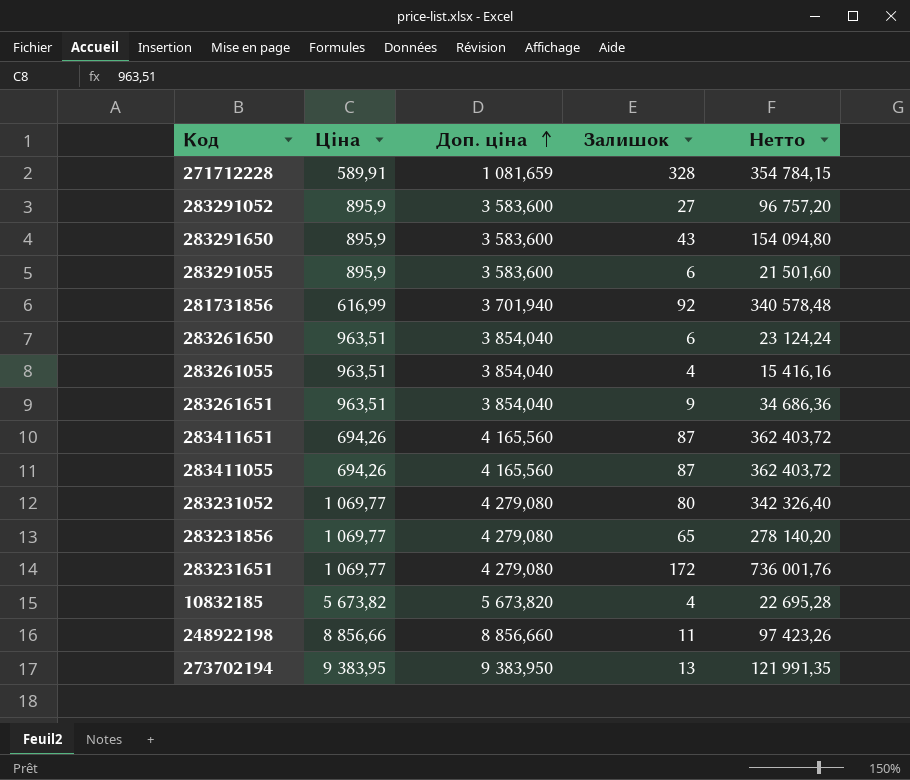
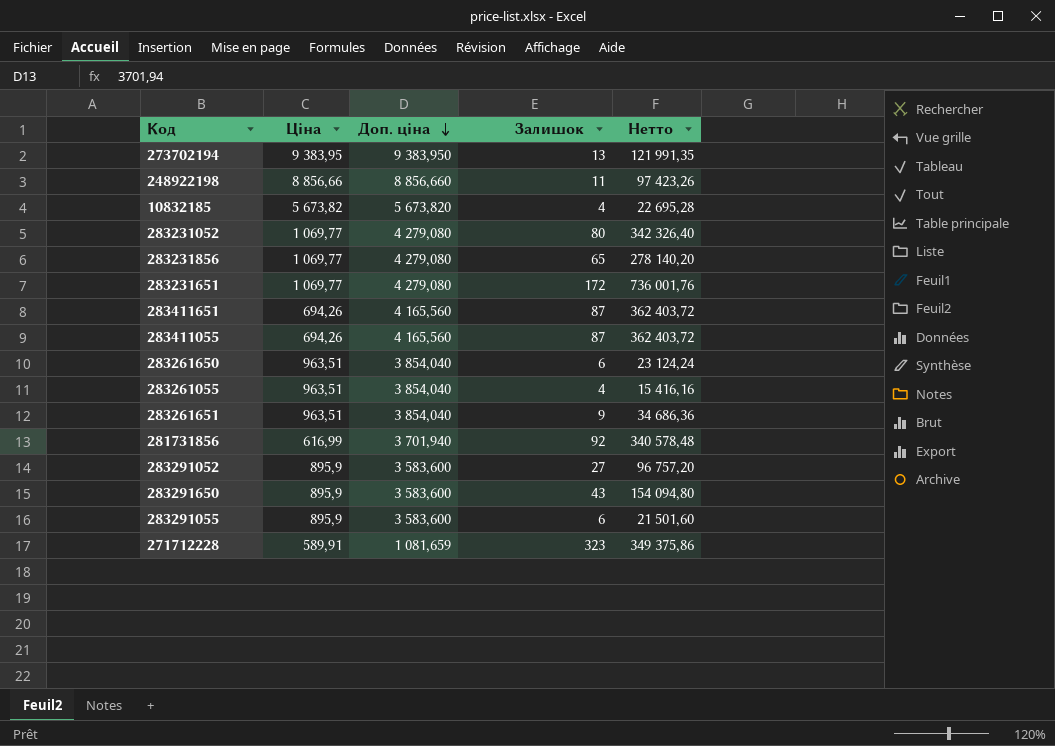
row order: Доп. ціна ascending -> Доп. ціна descending
271712228 | Залишок: 328 -> 323
271712228 | Нетто: 354 784,15 -> 349 375,86

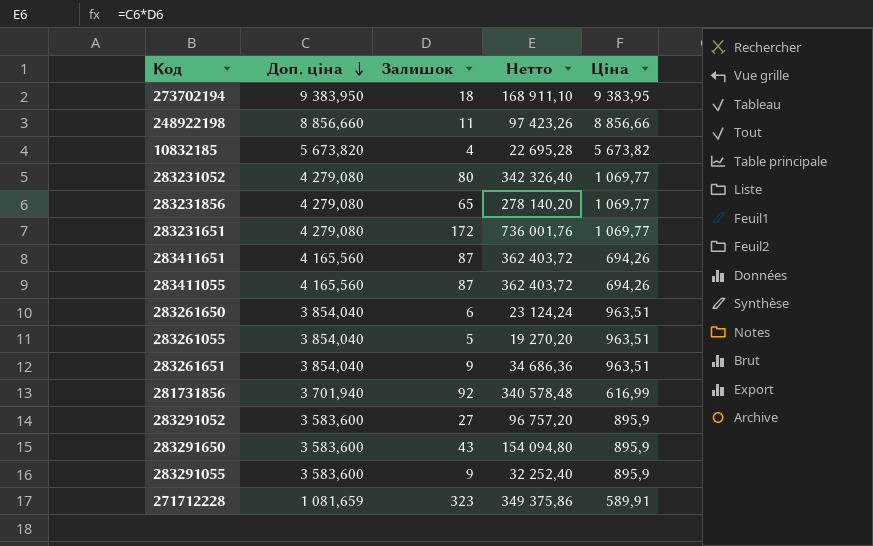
column Ціна | position: 2 -> 5
273702194 | Залишок: 13 -> 18
273702194 | Нетто: 121 991,35 -> 168 911,10
283261055 | Залишок: 4 -> 5
283261055 | Нетто: 15 416,16 -> 19 270,20
283291055 | Залишок: 6 -> 9
283291055 | Нетто: 21 501,60 -> 32 252,40

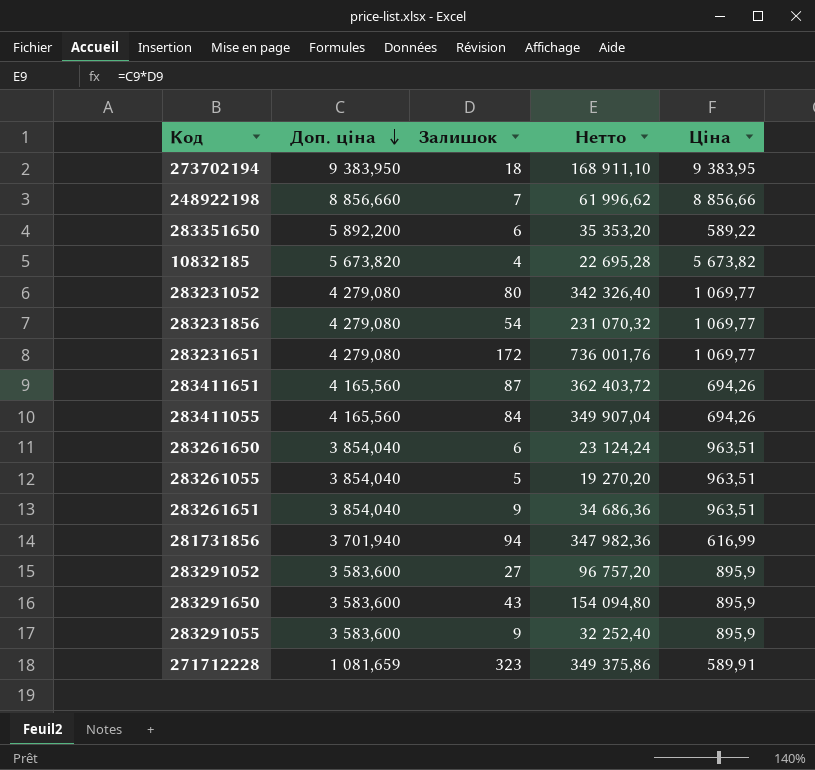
248922198 | Залишок: 11 -> 7
248922198 | Нетто: 97 423,26 -> 61 996,62
row 283351650: none -> 5 892,200 | 6 | 35 353,20 | 589,22
283231856 | Залишок: 65 -> 54
283231856 | Нетто: 278 140,20 -> 231 070,32
283411055 | Залишок: 87 -> 84
283411055 | Нетто: 362 403,72 -> 349 907,04
281731856 | Залишок: 92 -> 94
281731856 | Нетто: 340 578,48 -> 347 982,36

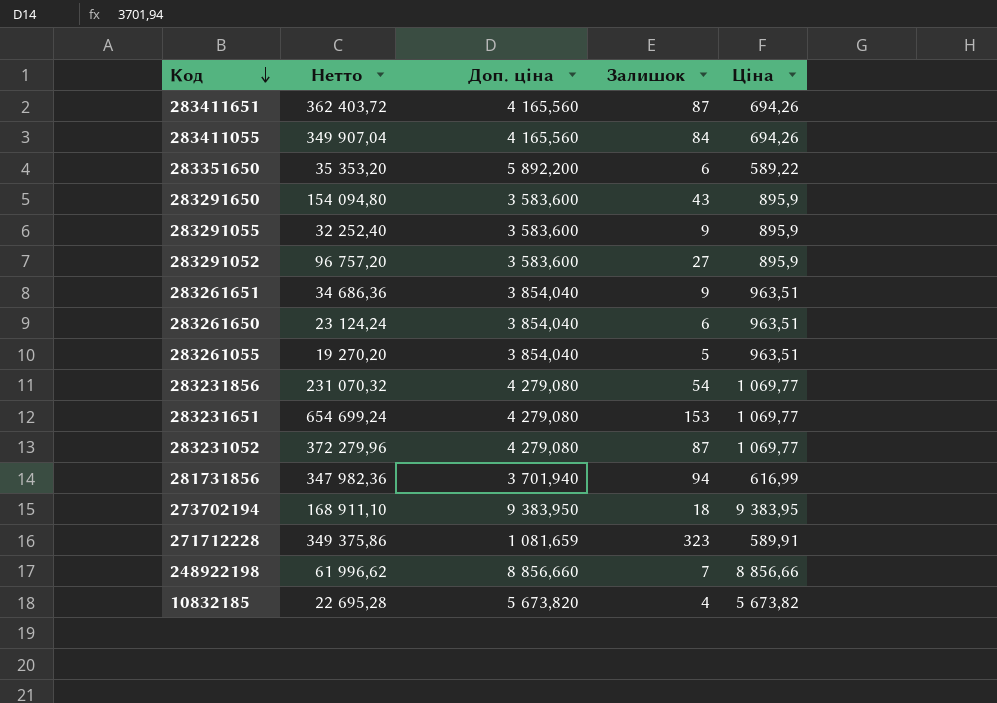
row order: Доп. ціна descending -> Код descending
column Нетто | position: 4 -> 2
283231651 | Нетто: 736 001,76 -> 654 699,24
283231651 | Залишок: 172 -> 153
283231052 | Нетто: 342 326,40 -> 372 279,96
283231052 | Залишок: 80 -> 87

